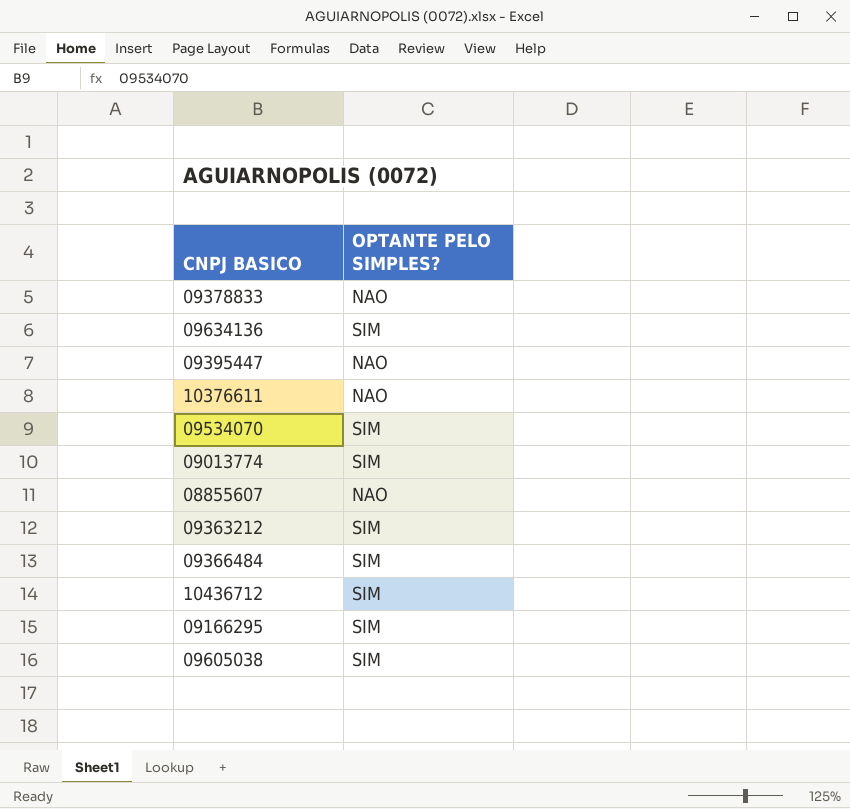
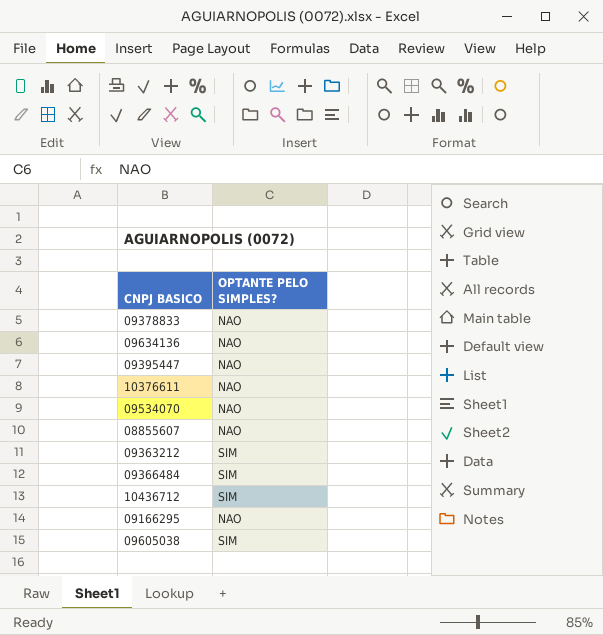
row 09013774: SIM -> none
09634136 | OPTANTE PELO SIMPLES?: SIM -> NAO
09534070 | OPTANTE PELO SIMPLES?: SIM -> NAO
09166295 | OPTANTE PELO SIMPLES?: SIM -> NAO

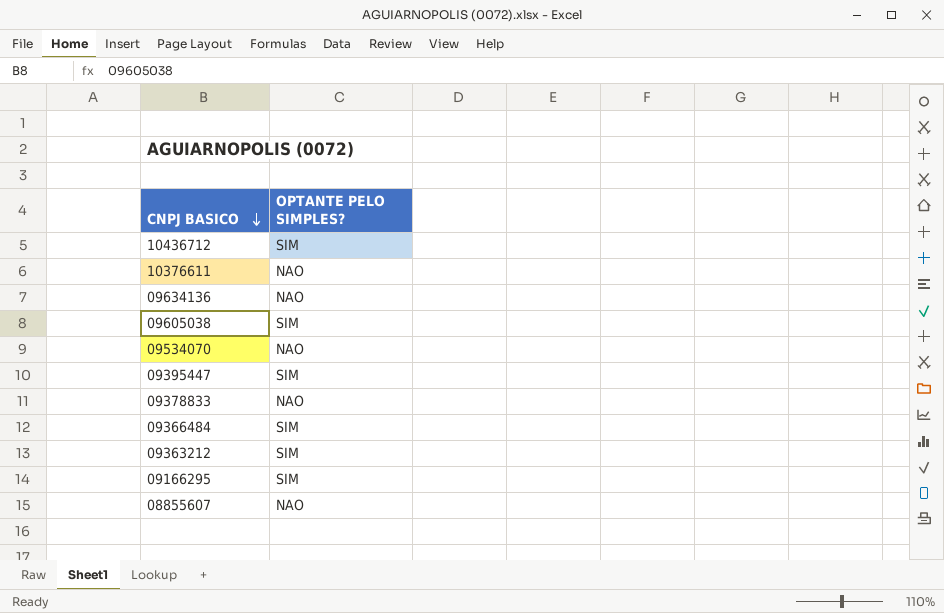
row order: none -> CNPJ BASICO descending
09395447 | OPTANTE PELO SIMPLES?: NAO -> SIM
09166295 | OPTANTE PELO SIMPLES?: NAO -> SIM

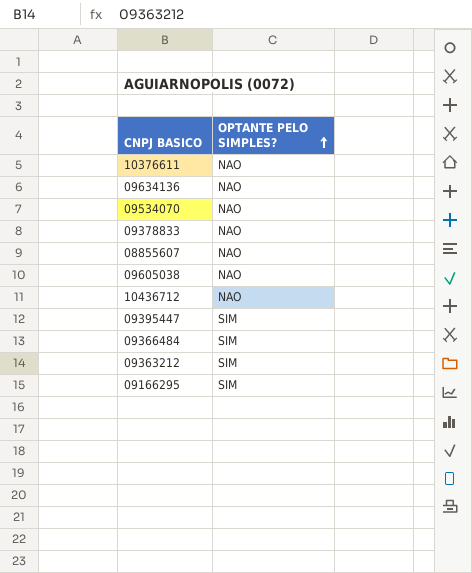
row order: CNPJ BASICO descending -> OPTANTE PELO SIMPLES? ascending
09605038 | OPTANTE PELO SIMPLES?: SIM -> NAO
10436712 | OPTANTE PELO SIMPLES?: SIM -> NAO

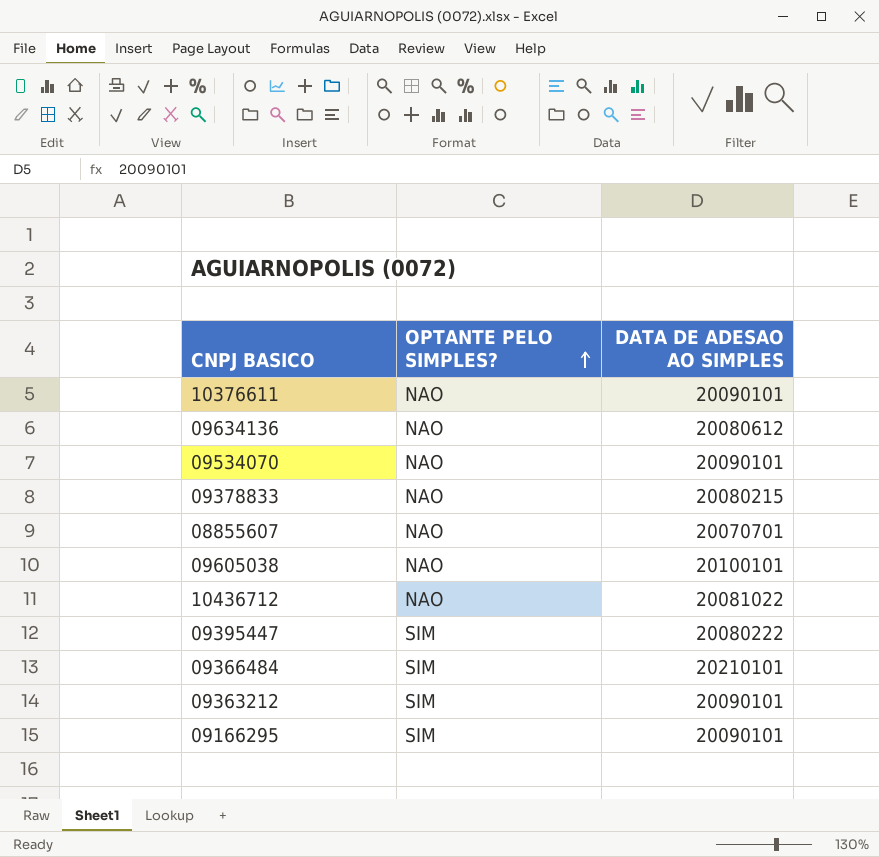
column DATA DE ADESAO AO SIMPLES | position: none -> 3

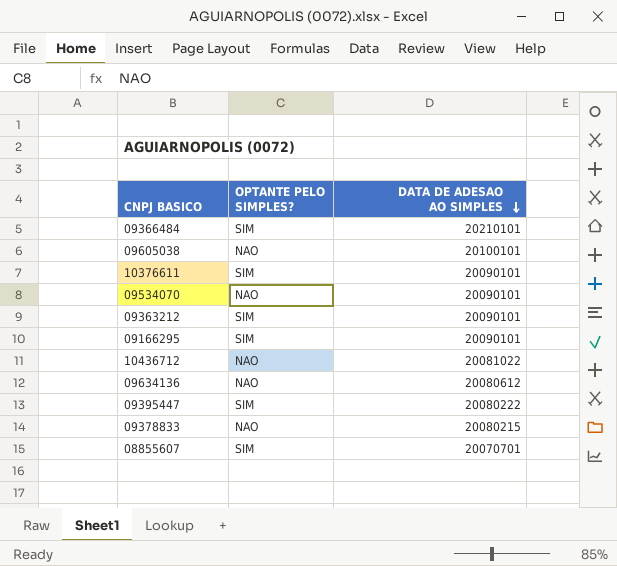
row order: OPTANTE PELO SIMPLES? ascending -> DATA DE ADESAO AO SIMPLES descending
10376611 | OPTANTE PELO SIMPLES?: NAO -> SIM
08855607 | OPTANTE PELO SIMPLES?: NAO -> SIM

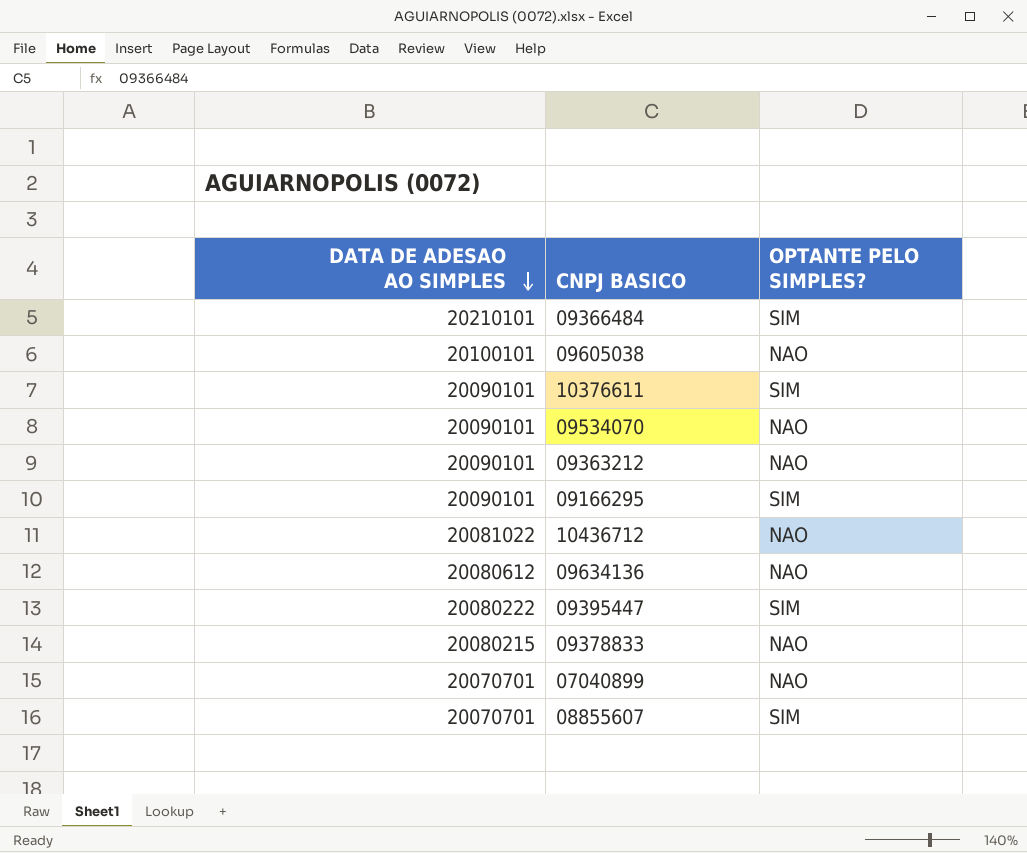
column DATA DE ADESAO AO SIMPLES | position: 3 -> 1
09363212 | OPTANTE PELO SIMPLES?: SIM -> NAO
row 07040899: none -> 20070701 | NAO

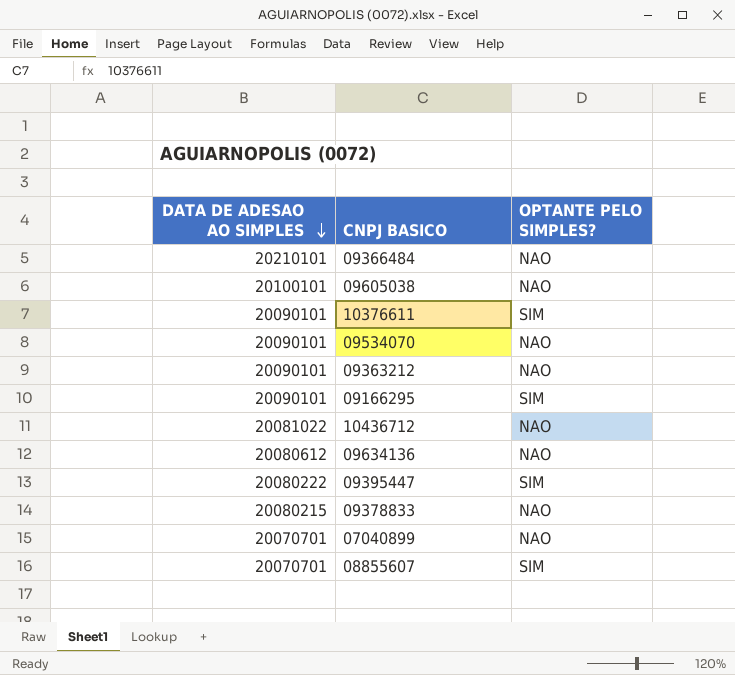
09366484 | OPTANTE PELO SIMPLES?: SIM -> NAO

